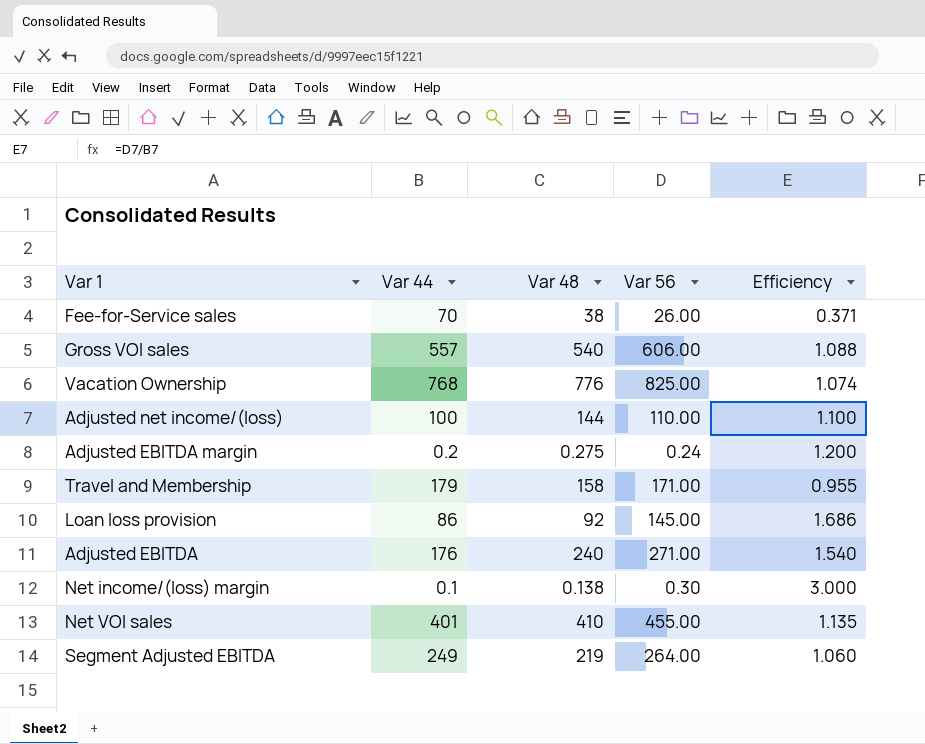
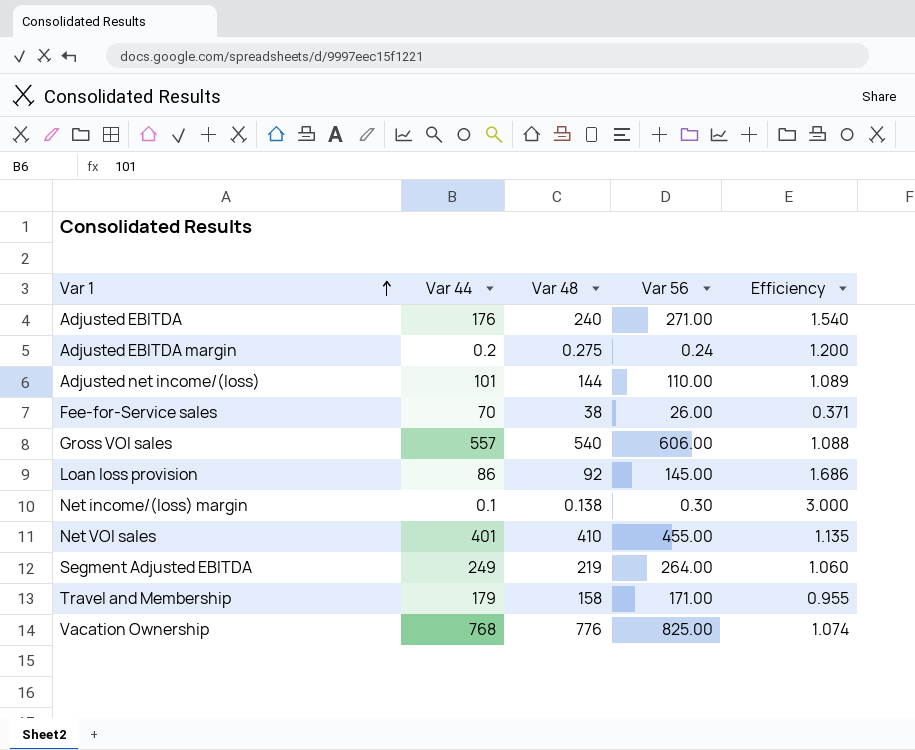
row order: none -> Var 1 ascending
Adjusted net income/(loss) | Var 44: 100 -> 101
Adjusted net income/(loss) | Efficiency: 1.100 -> 1.089

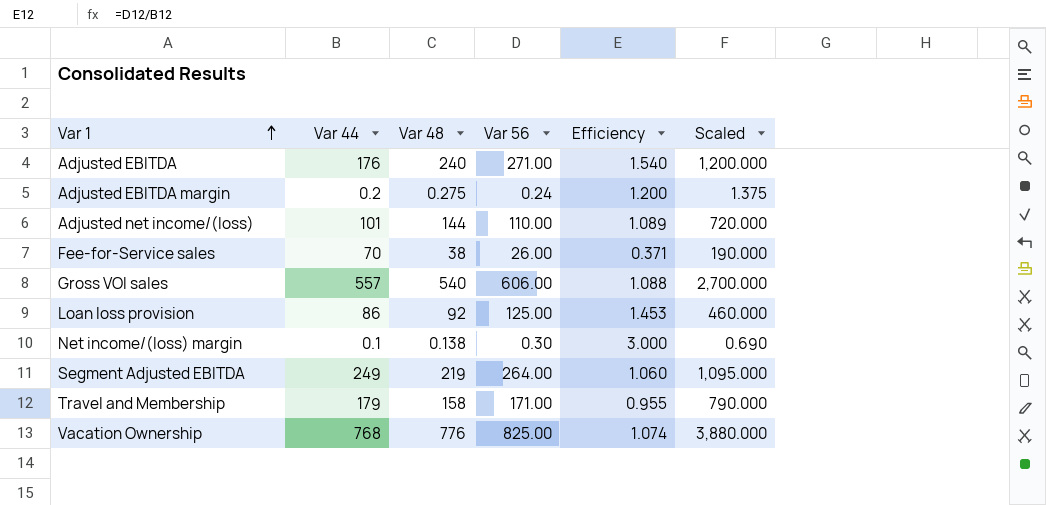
column Scaled | formula: none -> [Var 48] * 5
row Net VOI sales: 401 | 410 | 455.00 | 1.135 -> none
Loan loss provision | Var 56: 145.00 -> 125.00
Loan loss provision | Efficiency: 1.686 -> 1.453

